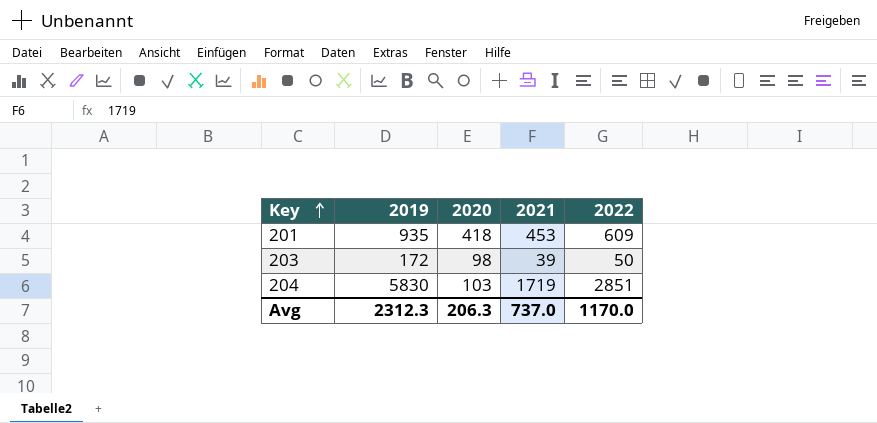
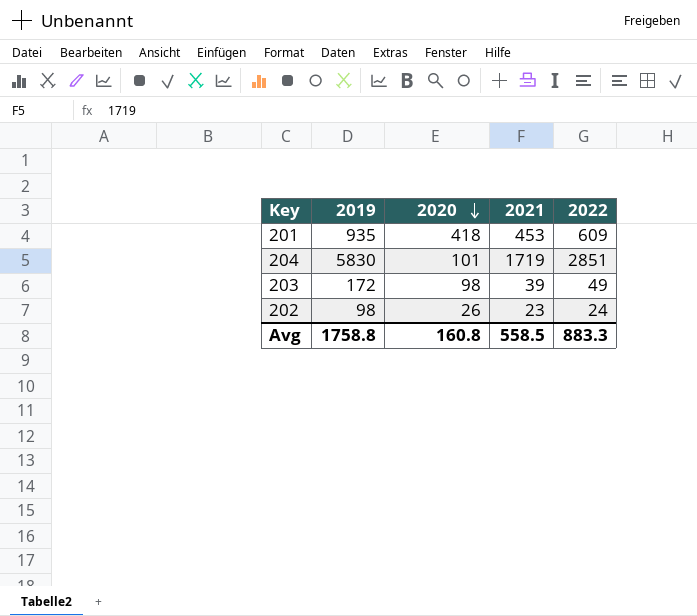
row order: Key ascending -> 2020 descending
204 | 2020: 103 -> 101
203 | 2022: 50 -> 49
row 202: none -> 98 | 26 | 23 | 24
Avg | 2019: 2312.3 -> 1758.8
Avg | 2020: 206.3 -> 160.8
Avg | 2021: 737.0 -> 558.5
Avg | 2022: 1170.0 -> 883.3

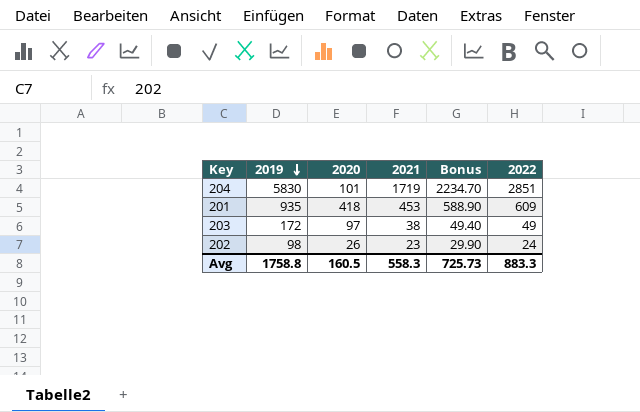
row order: 2020 descending -> 2019 descending
column Bonus | formula: none -> [2021] * 1.3
203 | 2020: 98 -> 97
203 | 2021: 39 -> 38
Avg | 2020: 160.8 -> 160.5
Avg | 2021: 558.5 -> 558.3

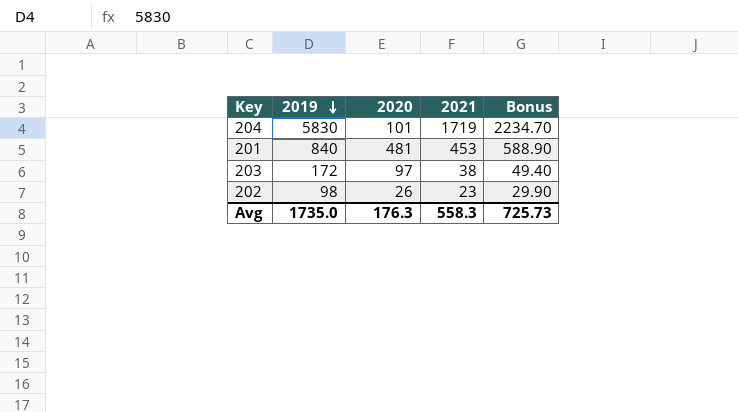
column 2022 | position: 6 -> none
201 | 2019: 935 -> 840
201 | 2020: 418 -> 481
Avg | 2019: 1758.8 -> 1735.0
Avg | 2020: 160.5 -> 176.3

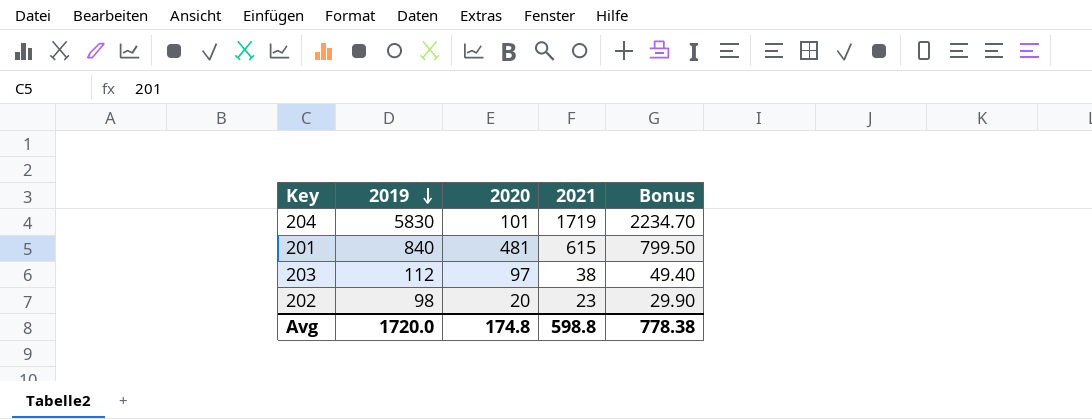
201 | 2021: 453 -> 615
201 | Bonus: 588.90 -> 799.50
203 | 2019: 172 -> 112
202 | 2020: 26 -> 20
Avg | 2019: 1735.0 -> 1720.0
Avg | 2020: 176.3 -> 174.8
Avg | 2021: 558.3 -> 598.8
Avg | Bonus: 725.73 -> 778.38

